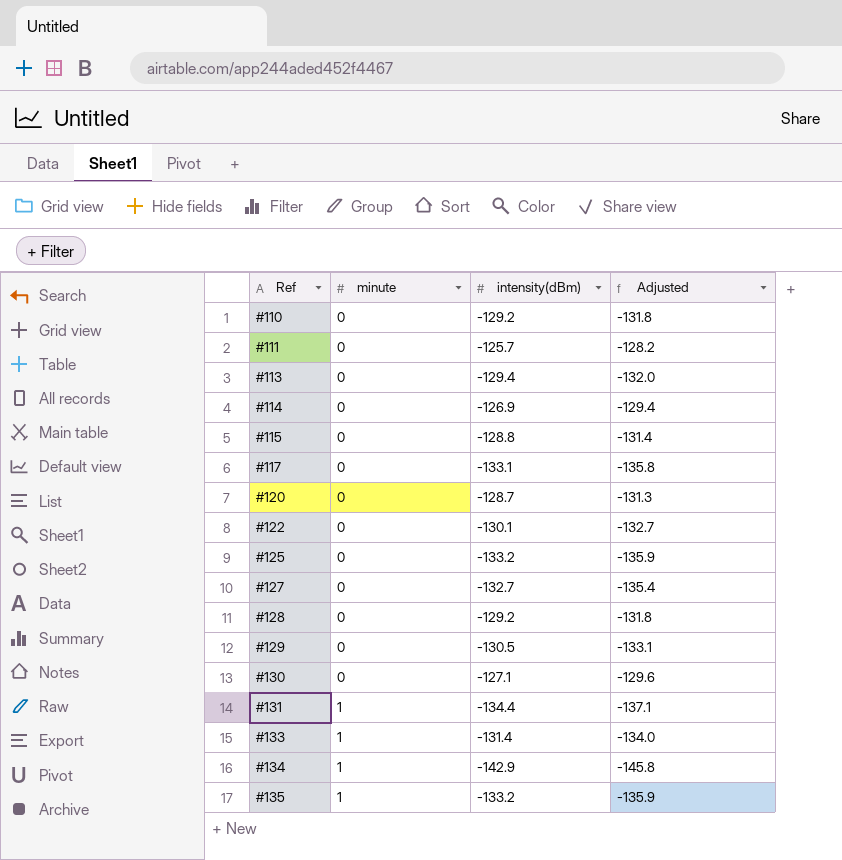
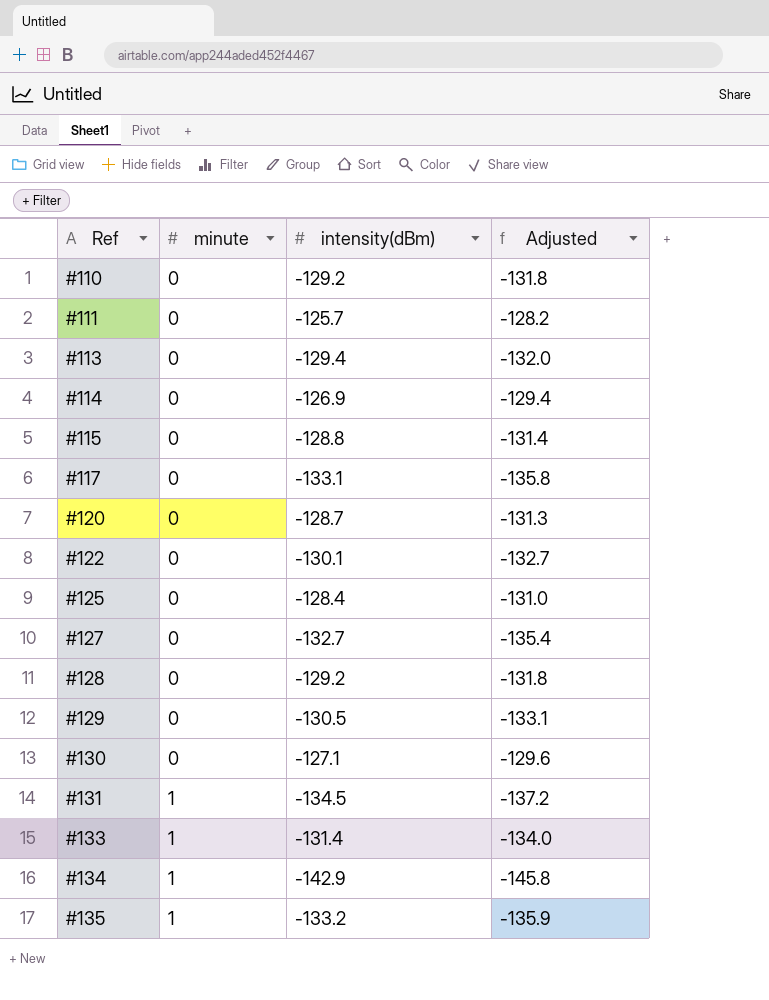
#125 | intensity(dBm): -133.2 -> -128.4
#125 | Adjusted: -135.9 -> -131.0
#131 | intensity(dBm): -134.4 -> -134.5
#131 | Adjusted: -137.1 -> -137.2

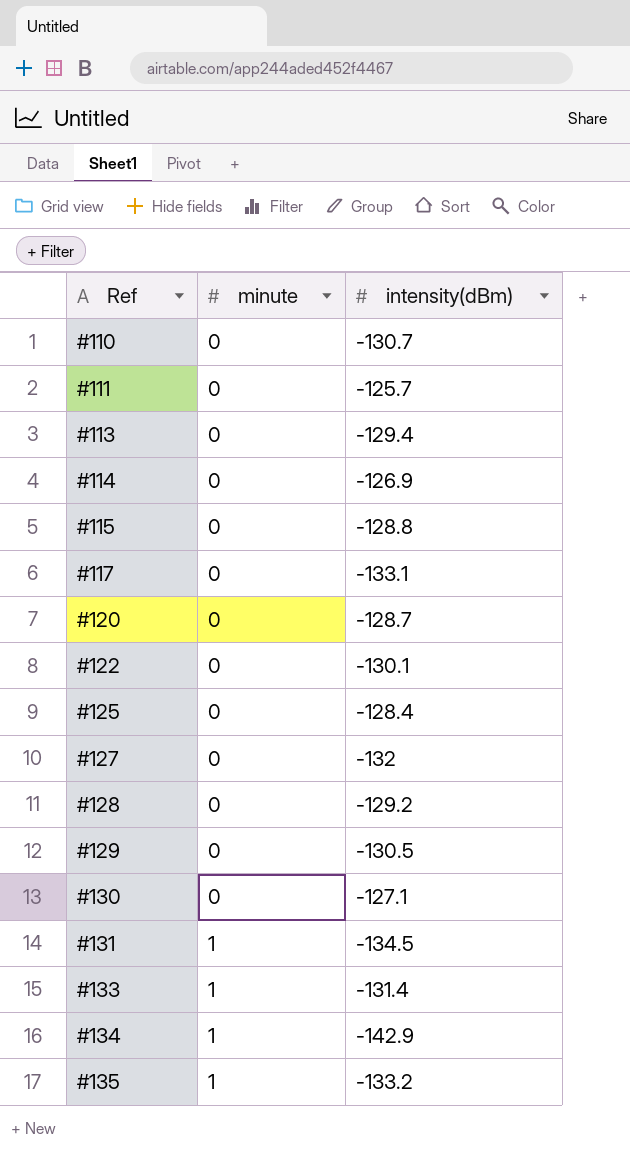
column Adjusted | formula: [intensity(dBm)] * 1.02 -> none
#110 | intensity(dBm): -129.2 -> -130.7
#127 | intensity(dBm): -132.7 -> -132

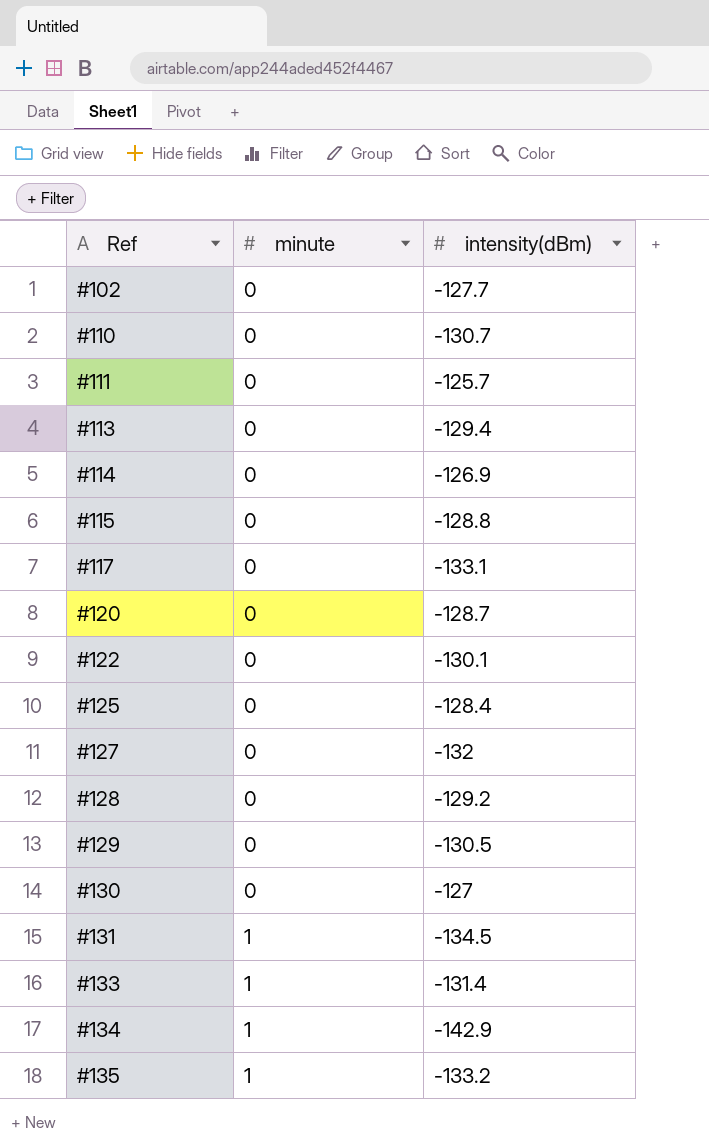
row #102: none -> 0 | -127.7
#130 | intensity(dBm): -127.1 -> -127

